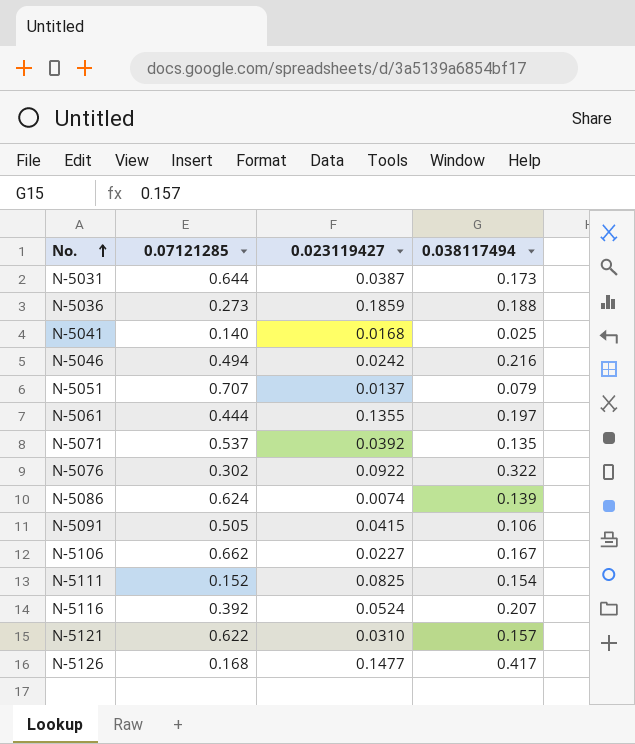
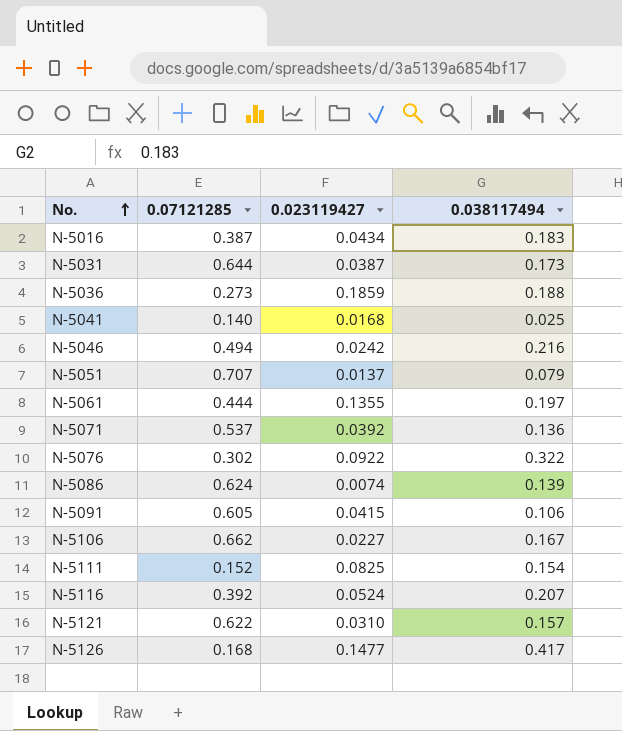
row N-5016: none -> 0.387 | 0.0434 | 0.183
N-5071 | 0.038117494: 0.135 -> 0.136
N-5091 | 0.07121285: 0.505 -> 0.605

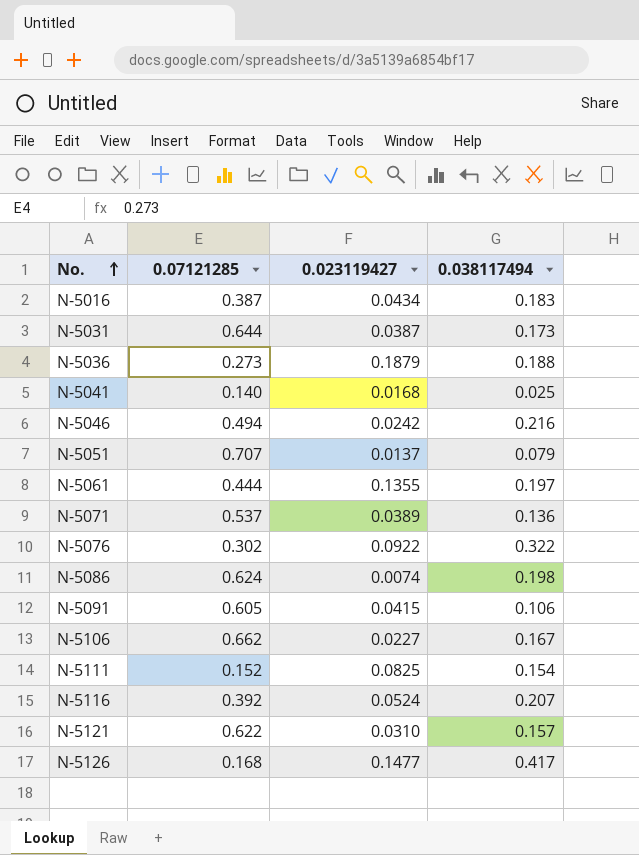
N-5036 | 0.023119427: 0.1859 -> 0.1879
N-5071 | 0.023119427: 0.0392 -> 0.0389
N-5086 | 0.038117494: 0.139 -> 0.198

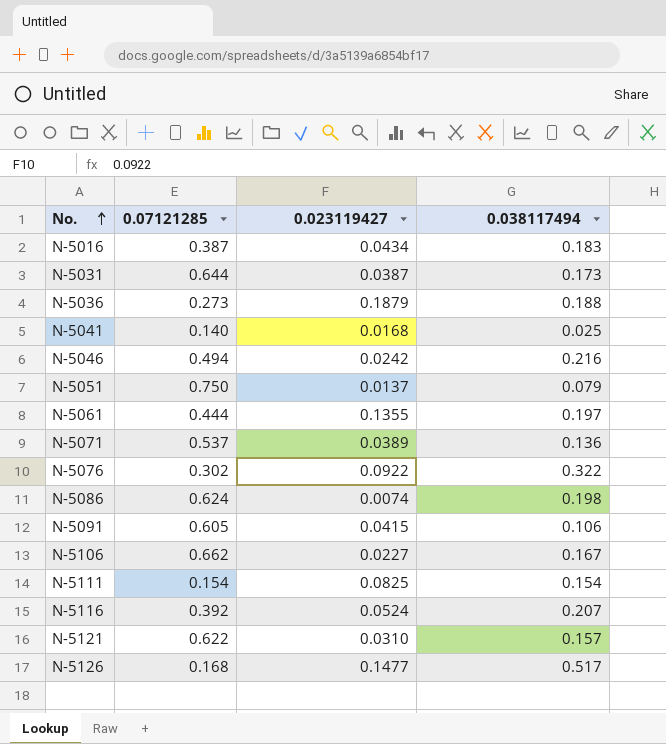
N-5051 | 0.07121285: 0.707 -> 0.750
N-5111 | 0.07121285: 0.152 -> 0.154
N-5126 | 0.038117494: 0.417 -> 0.517

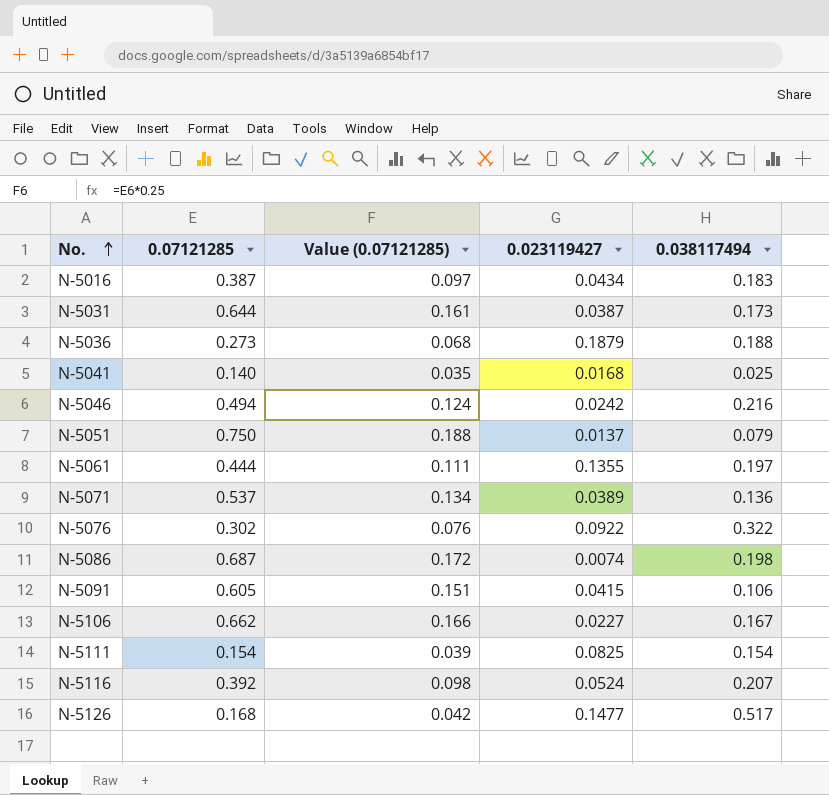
column Value (0.07121285) | formula: none -> [0.07121285] * 0.25
row N-5121: 0.622 | 0.0310 | 0.157 -> none
N-5086 | 0.07121285: 0.624 -> 0.687

